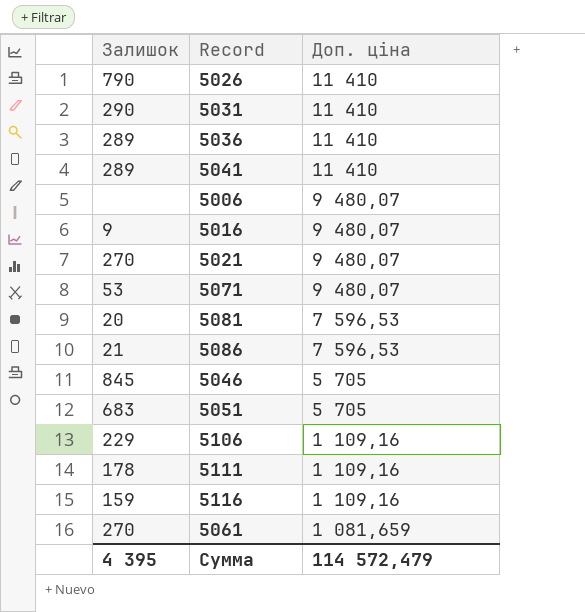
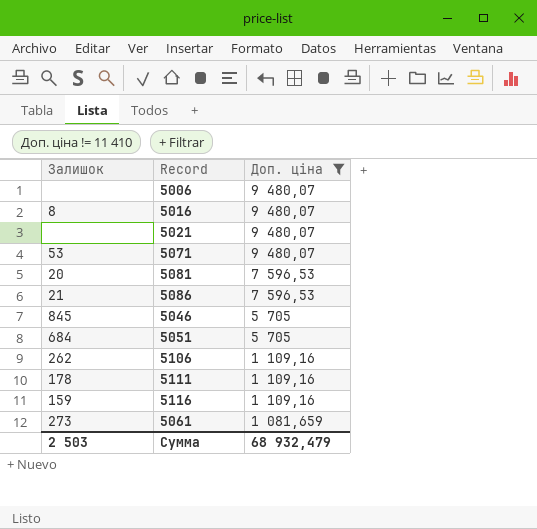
filter: none -> Доп. ціна != 11 410
5016 | Залишок: 9 -> 8
5021 | Залишок: 270 -> none
5051 | Залишок: 683 -> 684
5106 | Залишок: 229 -> 262
5061 | Залишок: 270 -> 273
Сумма | Залишок: 4 395 -> 2 503
Сумма | Доп. ціна: 114 572,479 -> 68 932,479

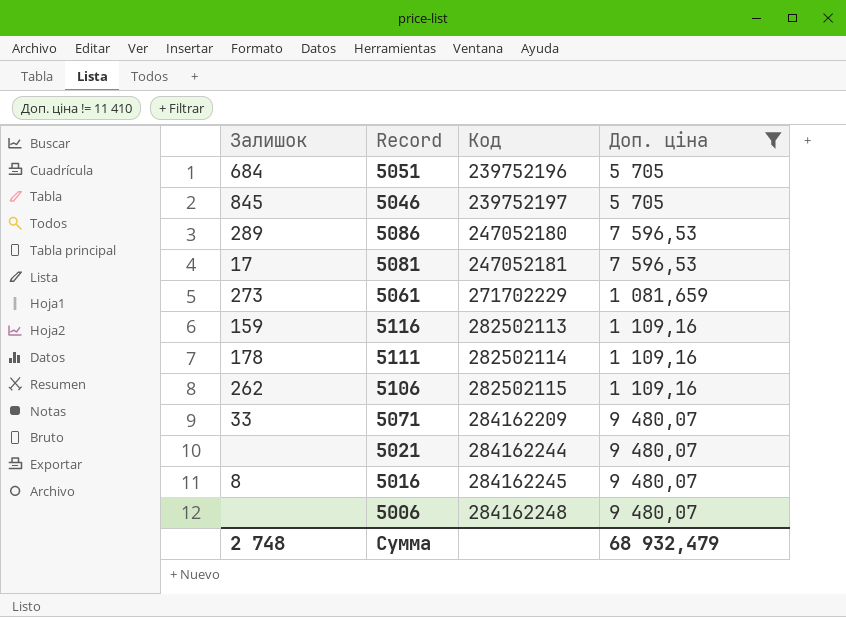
row order: Доп. ціна descending -> Код ascending
column Код | position: none -> 3
5086 | Залишок: 21 -> 289
5081 | Залишок: 20 -> 17
5071 | Залишок: 53 -> 33
Сумма | Залишок: 2 503 -> 2 748

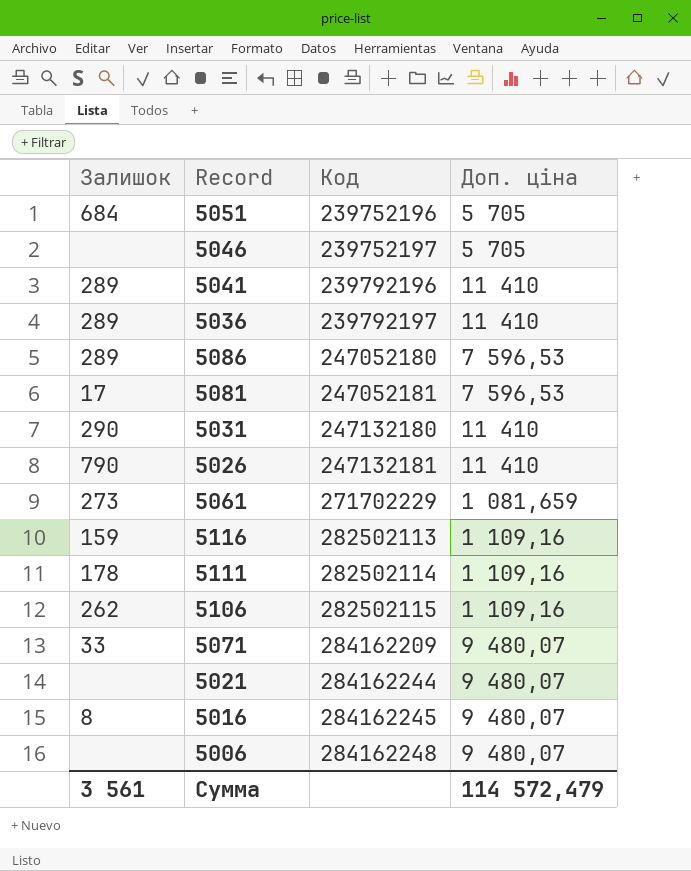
filter: Доп. ціна != 11 410 -> none
5046 | Залишок: 845 -> none
Сумма | Залишок: 2 748 -> 3 561
Сумма | Доп. ціна: 68 932,479 -> 114 572,479

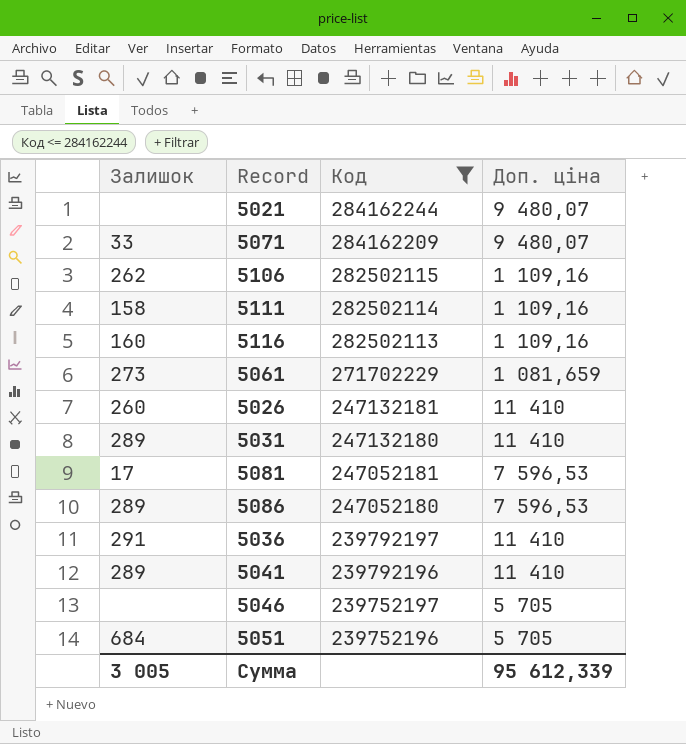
filter: none -> Код <= 284162244
row order: Код ascending -> Код descending
5111 | Залишок: 178 -> 158
5116 | Залишок: 159 -> 160
5026 | Залишок: 790 -> 260
5031 | Залишок: 290 -> 289
5036 | Залишок: 289 -> 291
Сумма | Залишок: 3 561 -> 3 005
Сумма | Доп. ціна: 114 572,479 -> 95 612,339

